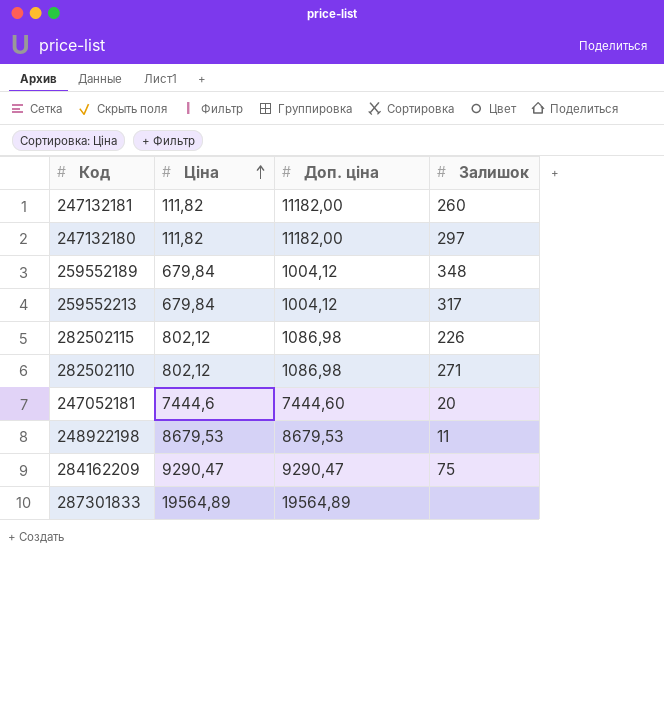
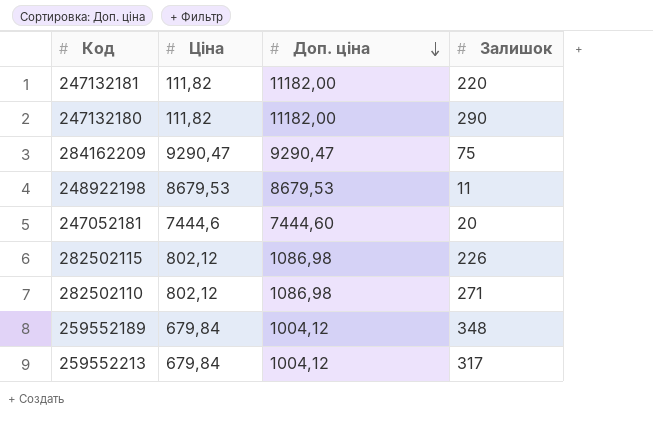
row order: Ціна ascending -> Доп. ціна descending
row 287301833: 19564,89 | 19564,89 | none -> none
247132181 | Залишок: 260 -> 220
247132180 | Залишок: 297 -> 290

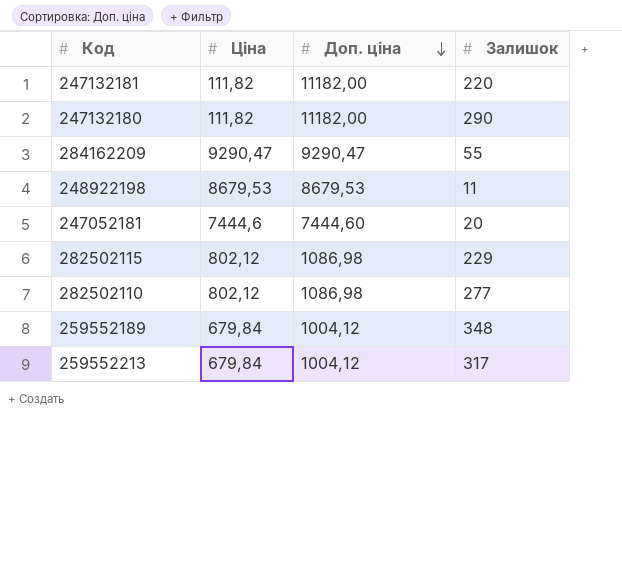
284162209 | Залишок: 75 -> 55
282502115 | Залишок: 226 -> 229
282502110 | Залишок: 271 -> 277

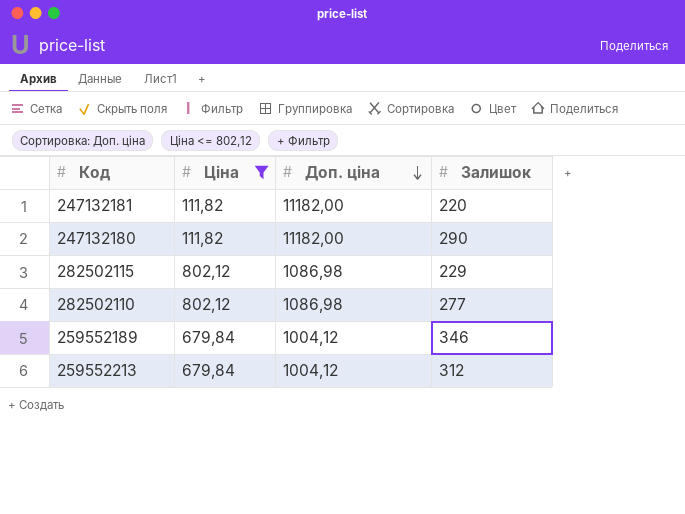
filter: none -> Ціна <= 802,12
259552189 | Залишок: 348 -> 346
259552213 | Залишок: 317 -> 312

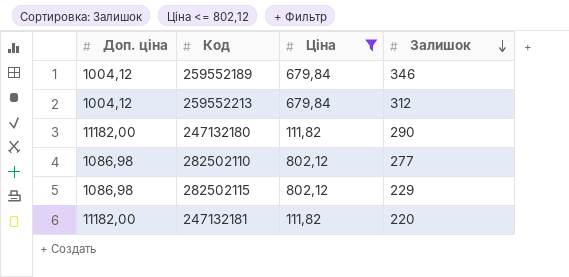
row order: Доп. ціна descending -> Залишок descending
column Доп. ціна | position: 3 -> 1

